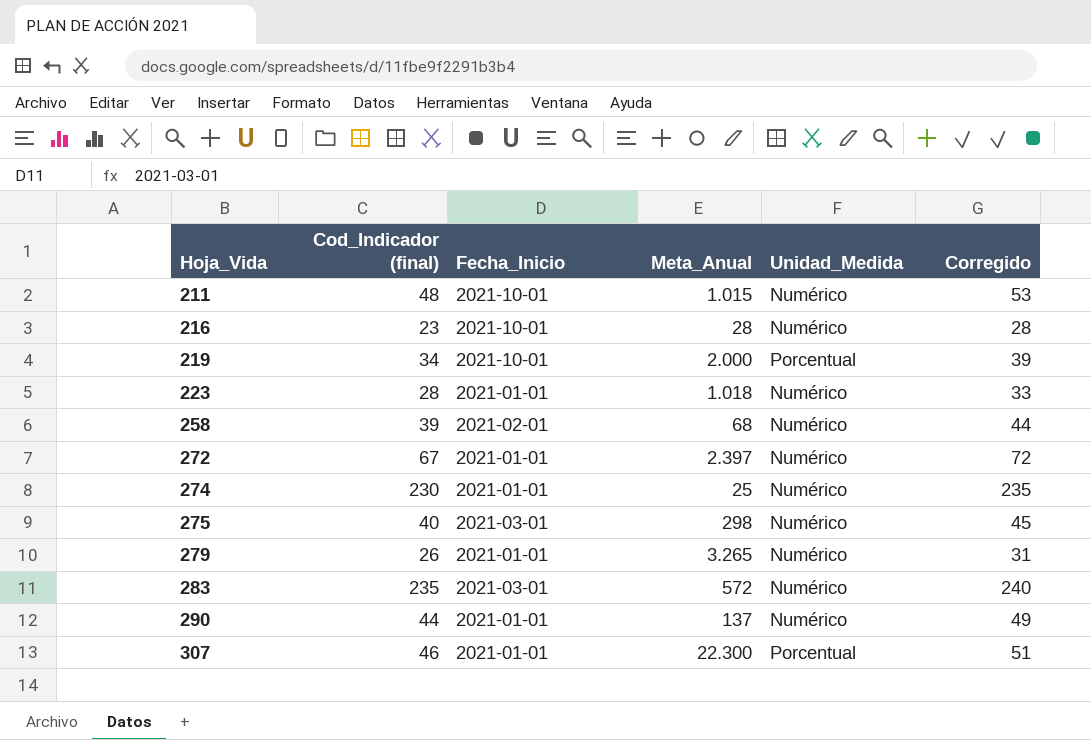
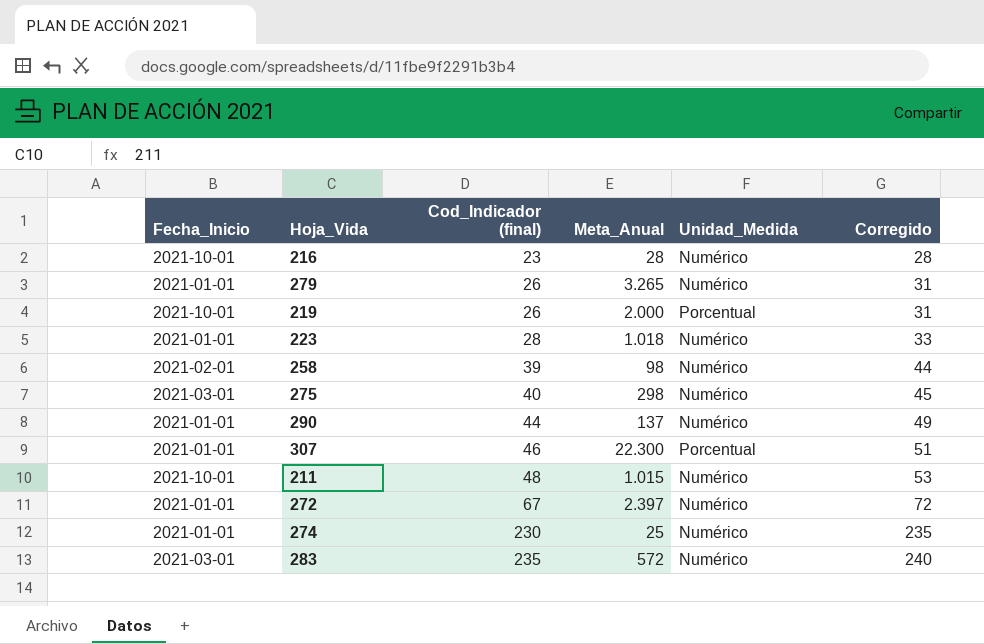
row order: Hoja_Vida ascending -> Cod_Indicador (final) ascending
column Fecha_Inicio | position: 3 -> 1
219 | Cod_Indicador (final): 34 -> 26
219 | Corregido: 39 -> 31
258 | Meta_Anual: 68 -> 98

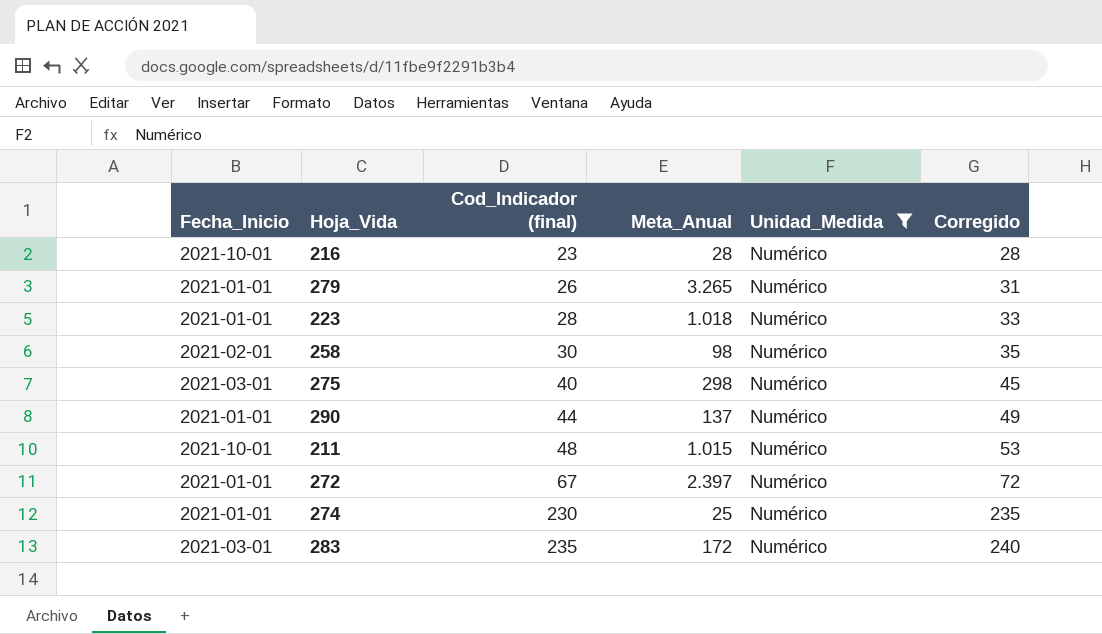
filter: none -> Unidad_Medida = Numérico
258 | Cod_Indicador (final): 39 -> 30
258 | Corregido: 44 -> 35
283 | Meta_Anual: 572 -> 172

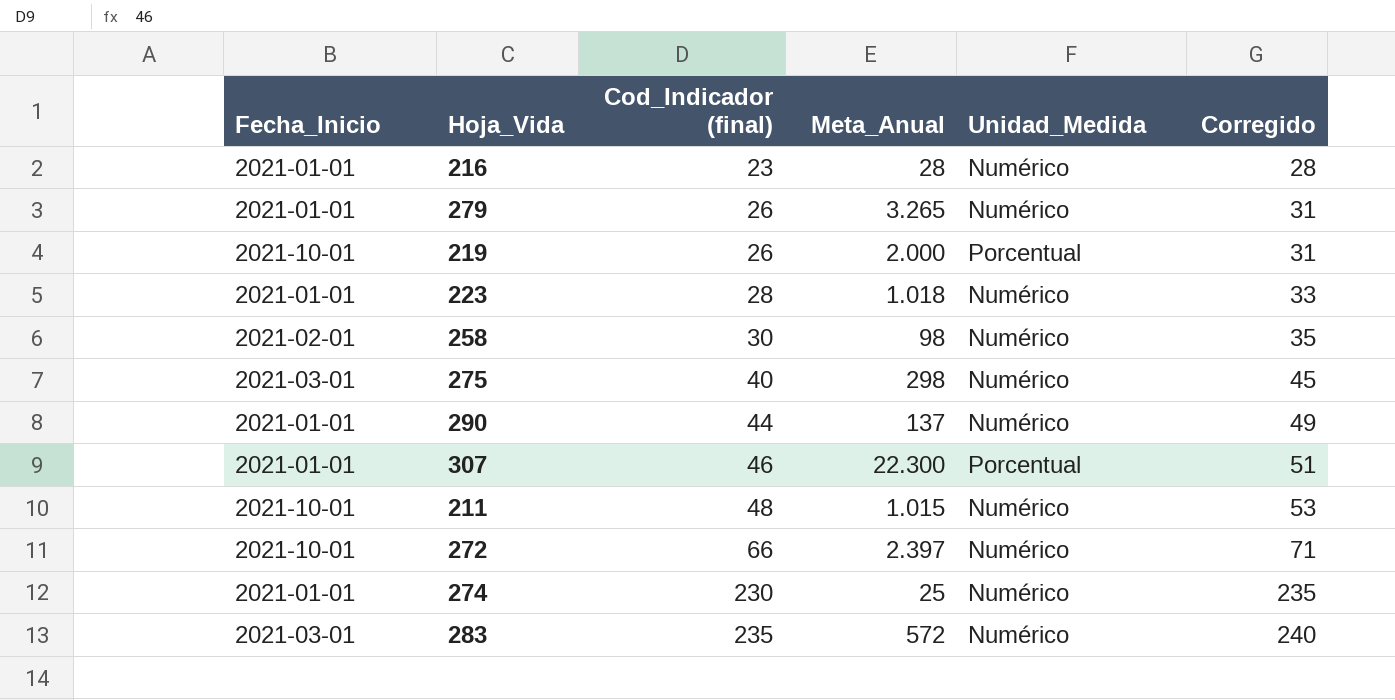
filter: Unidad_Medida = Numérico -> none
216 | Fecha_Inicio: 2021-10-01 -> 2021-01-01
272 | Fecha_Inicio: 2021-01-01 -> 2021-10-01
272 | Cod_Indicador (final): 67 -> 66
272 | Corregido: 72 -> 71
283 | Meta_Anual: 172 -> 572

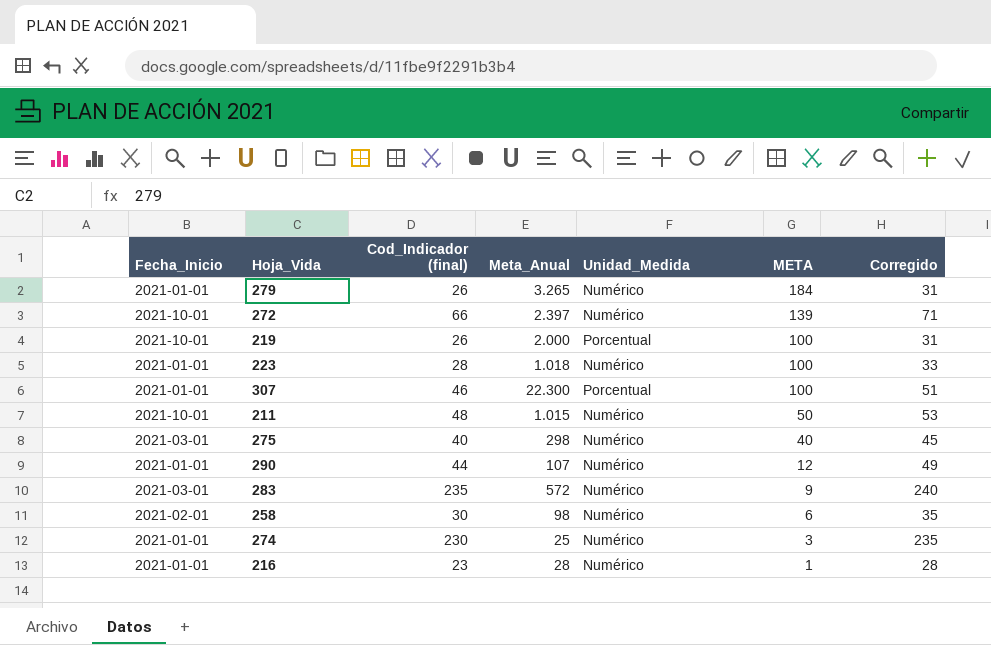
row order: Cod_Indicador (final) ascending -> META descending
column META | position: none -> 6
290 | Meta_Anual: 137 -> 107

